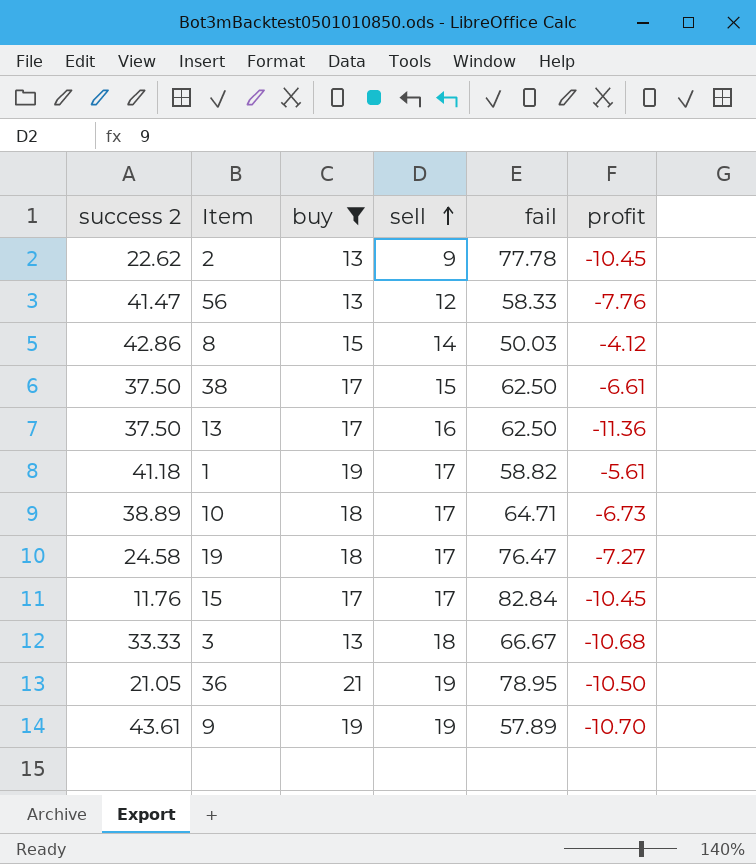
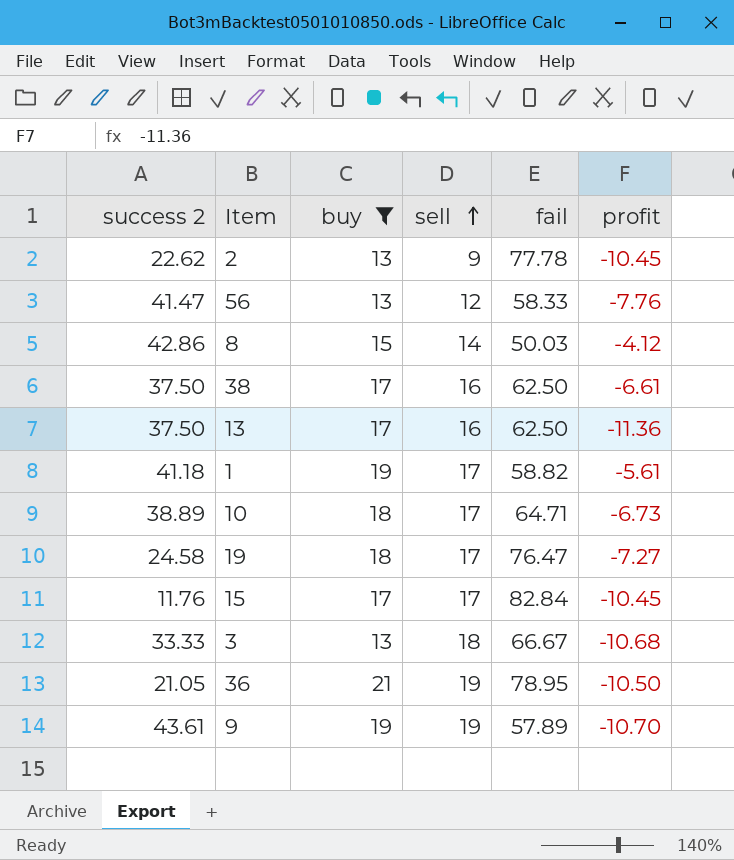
38 | sell: 15 -> 16

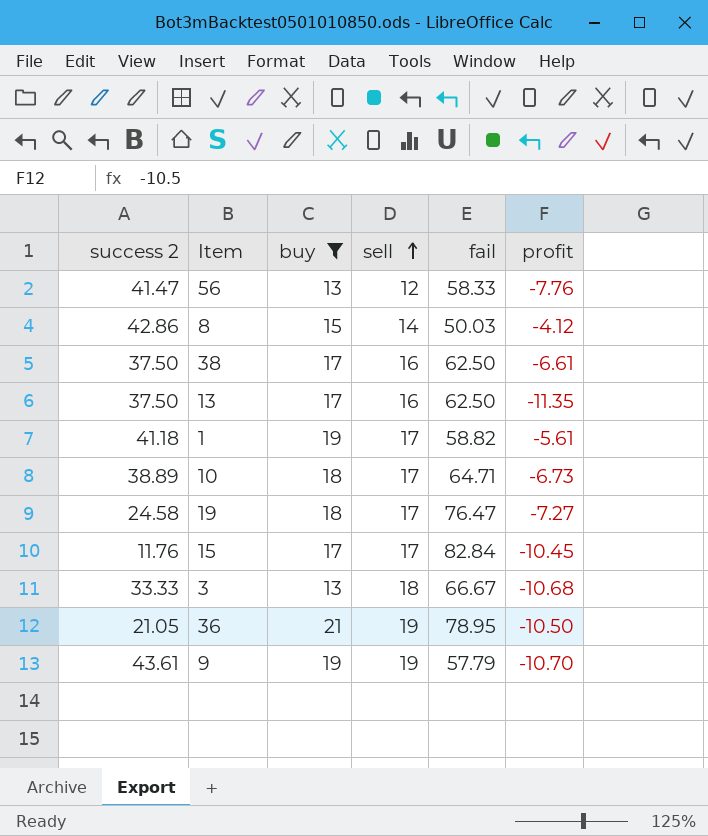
row 2: 22.62 | 13 | 9 | 77.78 | -10.45 -> none
13 | profit: -11.36 -> -11.35
9 | fail: 57.89 -> 57.79

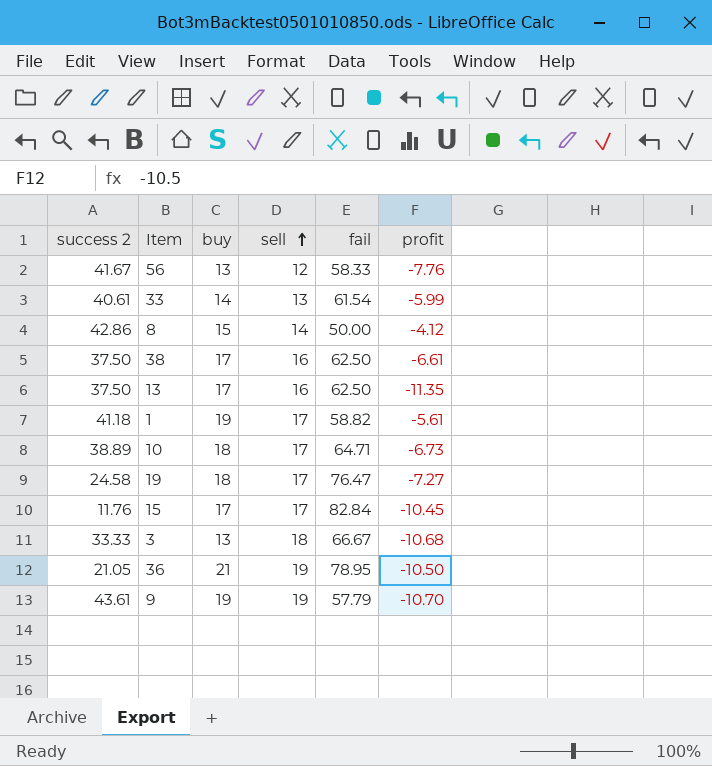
filter: buy != 14 -> none
56 | success 2: 41.47 -> 41.67
8 | fail: 50.03 -> 50.00

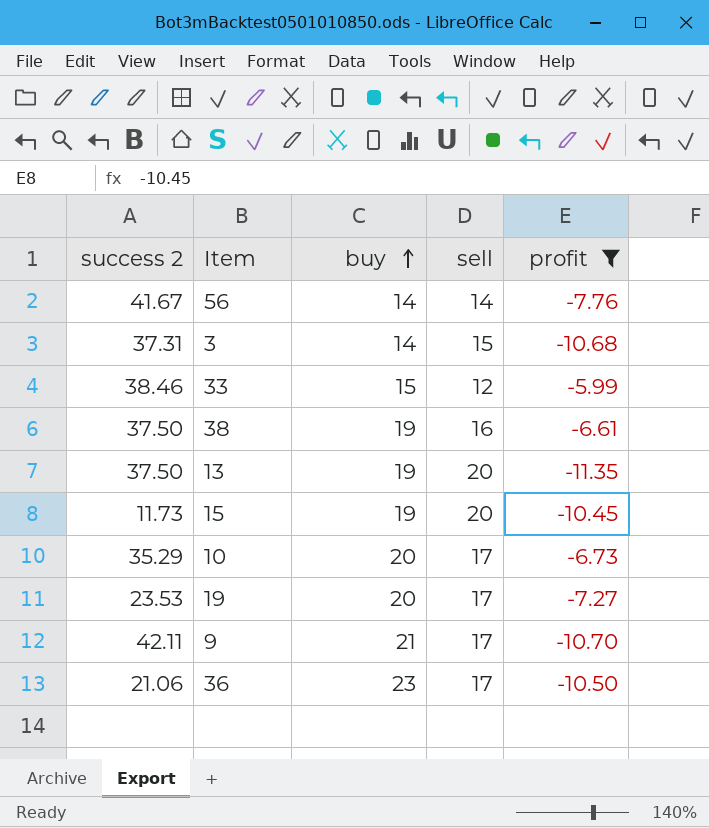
filter: none -> profit <= -5.99
row order: sell ascending -> buy ascending
column fail | position: 5 -> none
56 | buy: 13 -> 14
56 | sell: 12 -> 14
3 | success 2: 33.33 -> 37.31
3 | buy: 13 -> 14
3 | sell: 18 -> 15
33 | success 2: 40.61 -> 38.46
33 | buy: 14 -> 15
33 | sell: 13 -> 12
38 | buy: 17 -> 19
13 | buy: 17 -> 19
13 | sell: 16 -> 20
15 | success 2: 11.76 -> 11.73
15 | buy: 17 -> 19
15 | sell: 17 -> 20
10 | success 2: 38.89 -> 35.29
10 | buy: 18 -> 20
19 | success 2: 24.58 -> 23.53
19 | buy: 18 -> 20
9 | success 2: 43.61 -> 42.11
9 | buy: 19 -> 21
9 | sell: 19 -> 17
36 | success 2: 21.05 -> 21.06
36 | buy: 21 -> 23
36 | sell: 19 -> 17

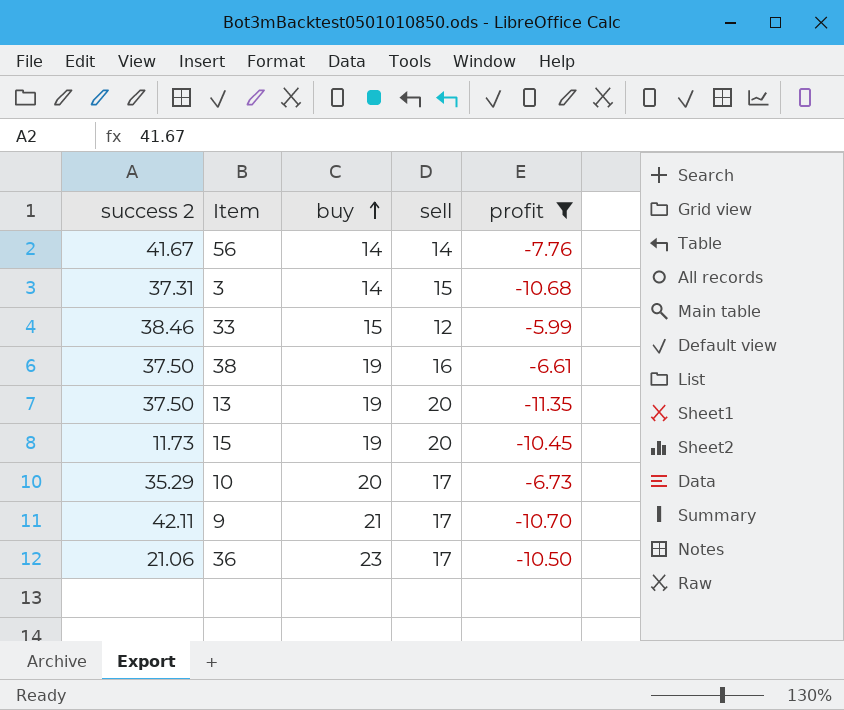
row 19: 23.53 | 20 | 17 | -7.27 -> none

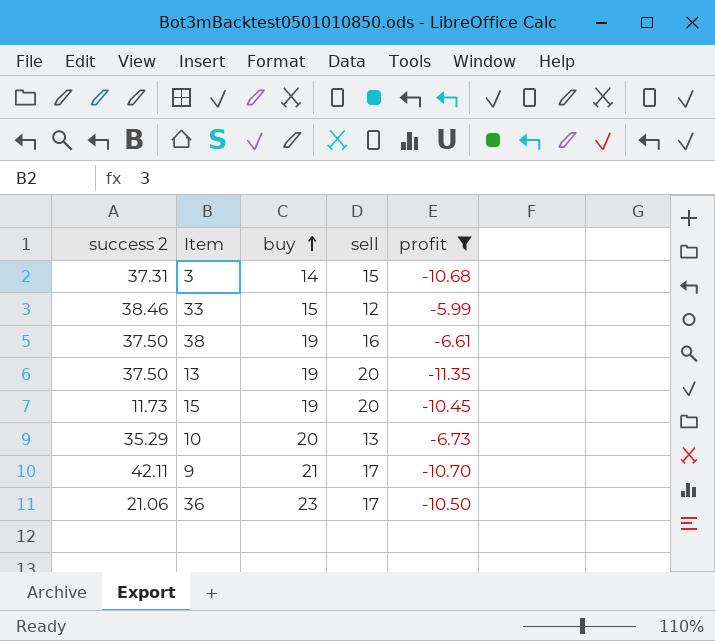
row 56: 41.67 | 14 | 14 | -7.76 -> none
10 | sell: 17 -> 13

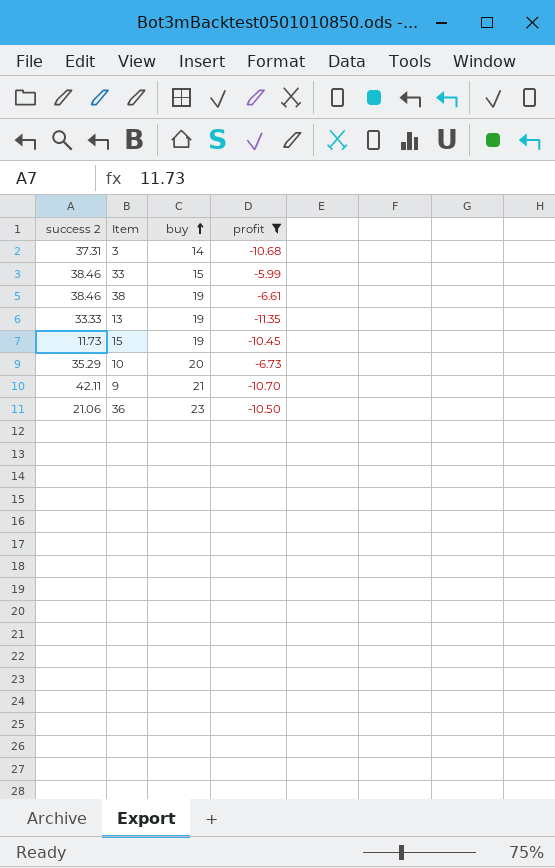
column sell | position: 4 -> none
38 | success 2: 37.50 -> 38.46
13 | success 2: 37.50 -> 33.33

